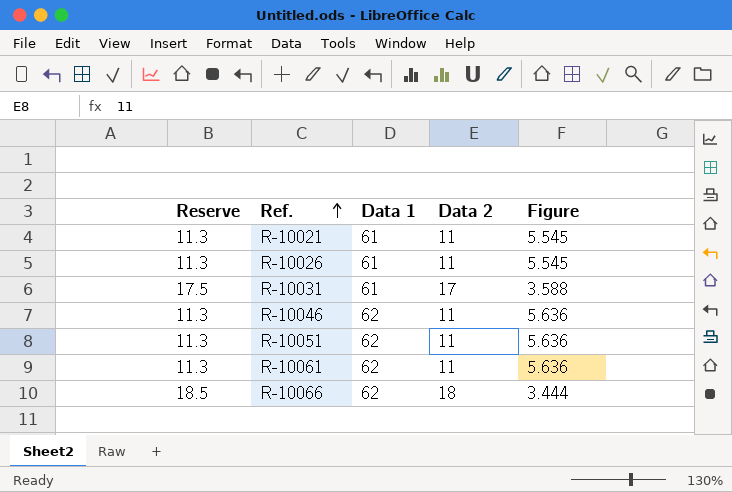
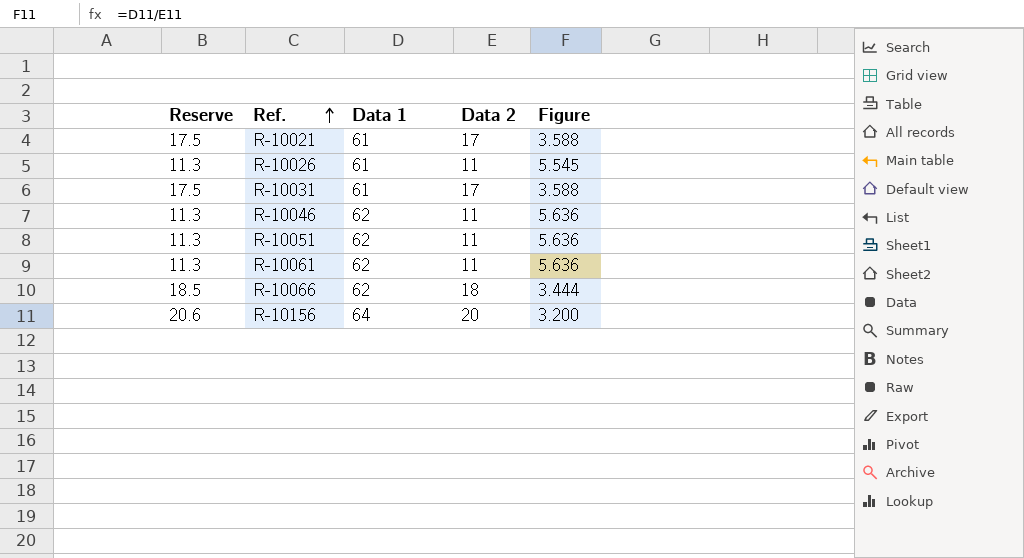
R-10021 | Reserve: 11.3 -> 17.5
R-10021 | Data 2: 11 -> 17
R-10021 | Figure: 5.545 -> 3.588
row R-10156: none -> 20.6 | 64 | 20 | 3.200

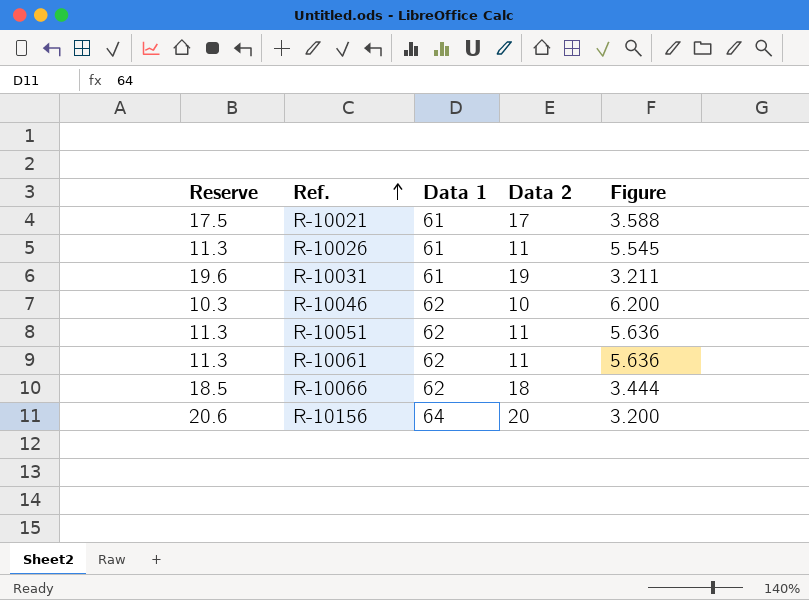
R-10031 | Reserve: 17.5 -> 19.6
R-10031 | Data 2: 17 -> 19
R-10031 | Figure: 3.588 -> 3.211
R-10046 | Reserve: 11.3 -> 10.3
R-10046 | Data 2: 11 -> 10
R-10046 | Figure: 5.636 -> 6.200

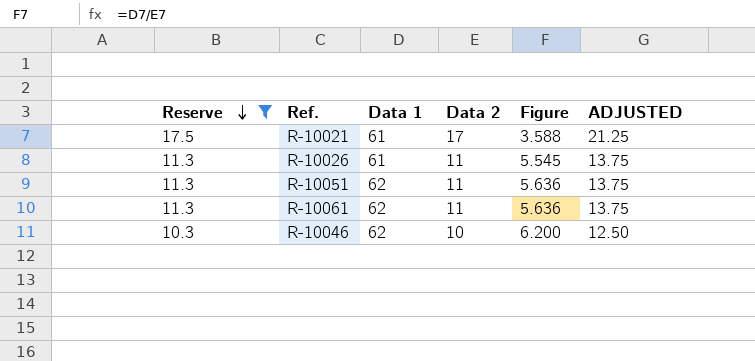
filter: none -> Reserve <= 17.5
row order: Ref. ascending -> Reserve descending
column ADJUSTED | formula: none -> [Data 2] * 1.25

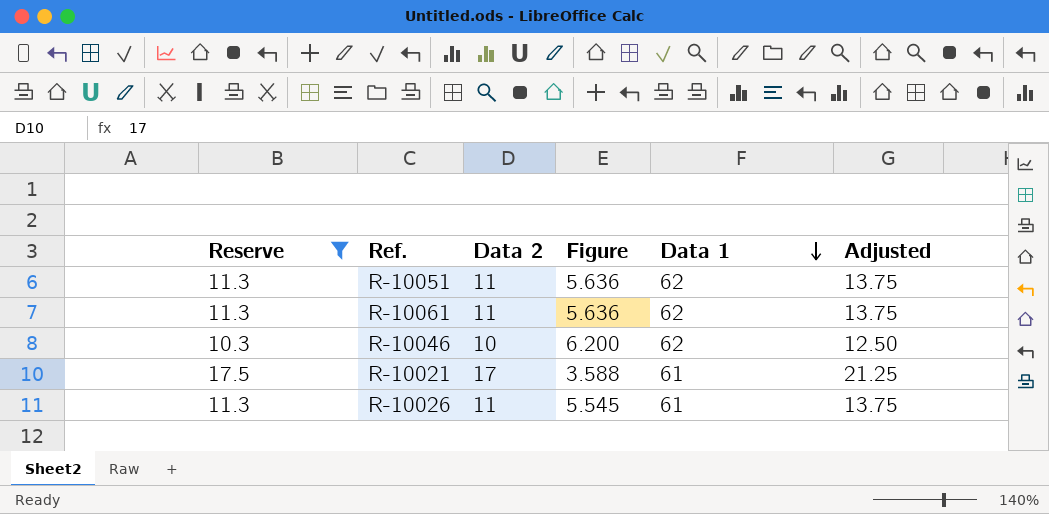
row order: Reserve descending -> Data 1 descending
column Data 1 | position: 3 -> 5
column name: ADJUSTED -> Adjusted

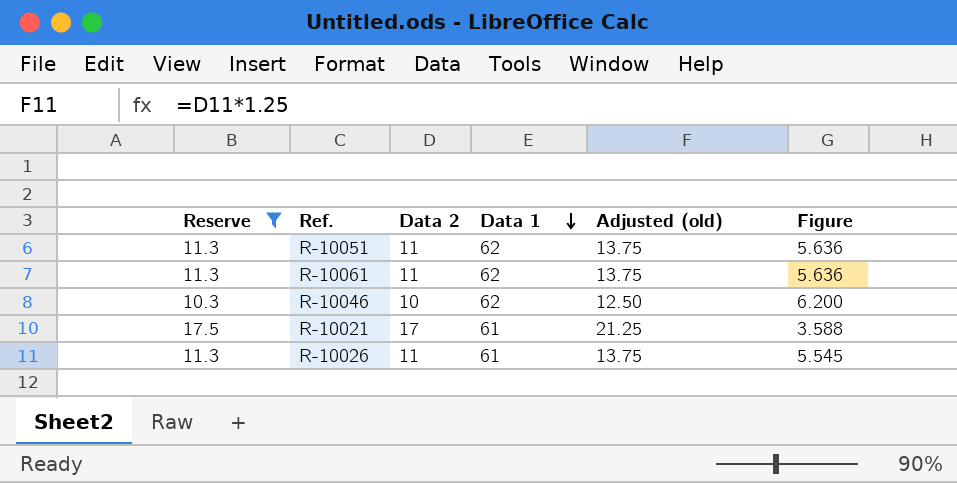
column name: Adjusted -> Adjusted (old)
column Figure | position: 4 -> 6

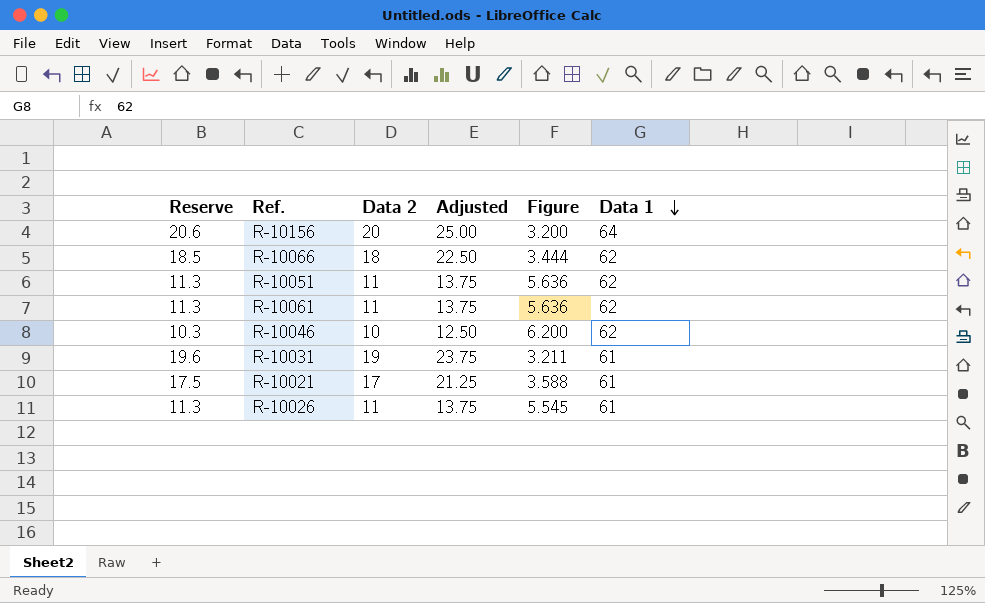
filter: Reserve <= 17.5 -> none
column name: Adjusted (old) -> Adjusted
column Data 1 | position: 4 -> 6

